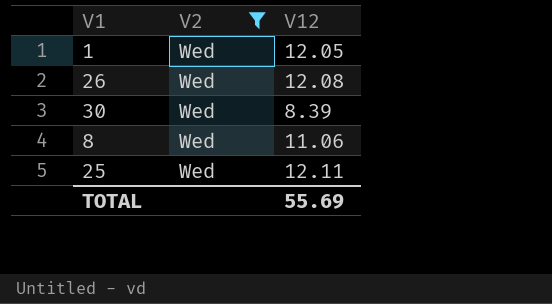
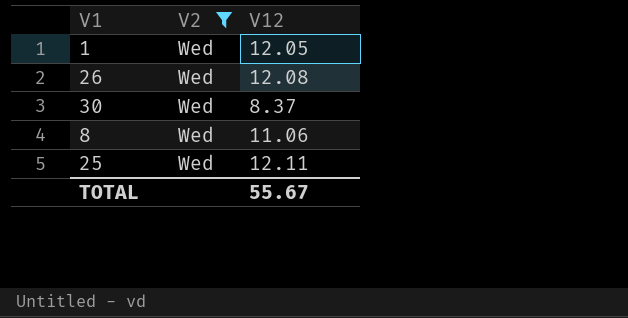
30 | V12: 8.39 -> 8.37
TOTAL | V12: 55.69 -> 55.67

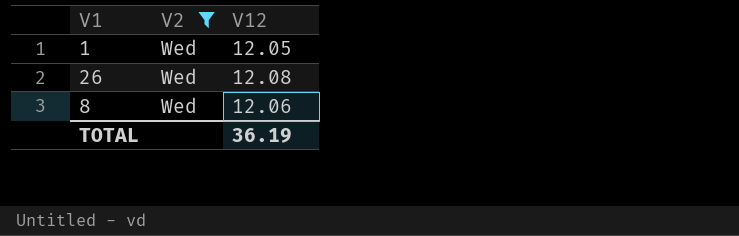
row 30: Wed | 8.37 -> none
row 25: Wed | 12.11 -> none
8 | V12: 11.06 -> 12.06
TOTAL | V12: 55.67 -> 36.19

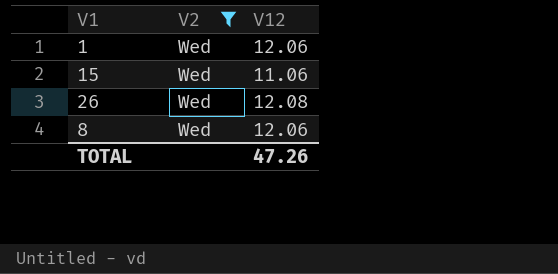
1 | V12: 12.05 -> 12.06
row 15: none -> Wed | 11.06
TOTAL | V12: 36.19 -> 47.26

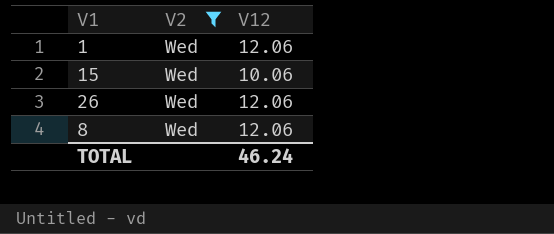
15 | V12: 11.06 -> 10.06
26 | V12: 12.08 -> 12.06
TOTAL | V12: 47.26 -> 46.24

